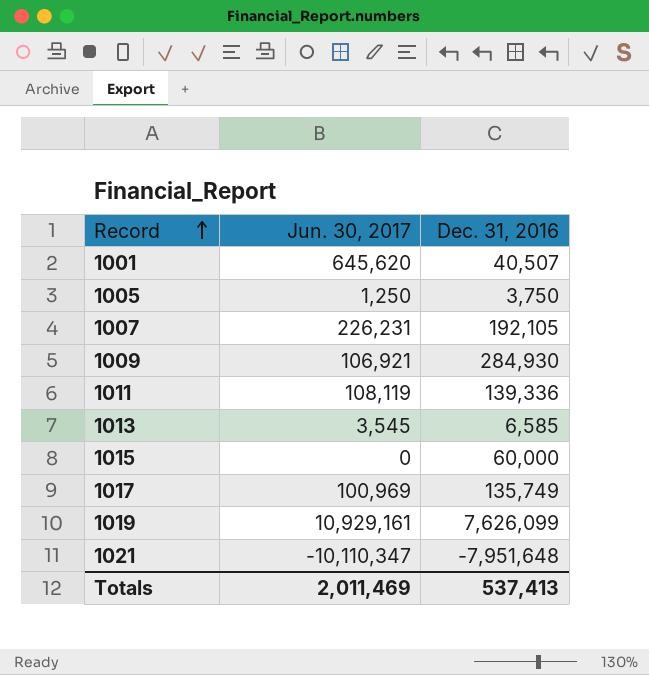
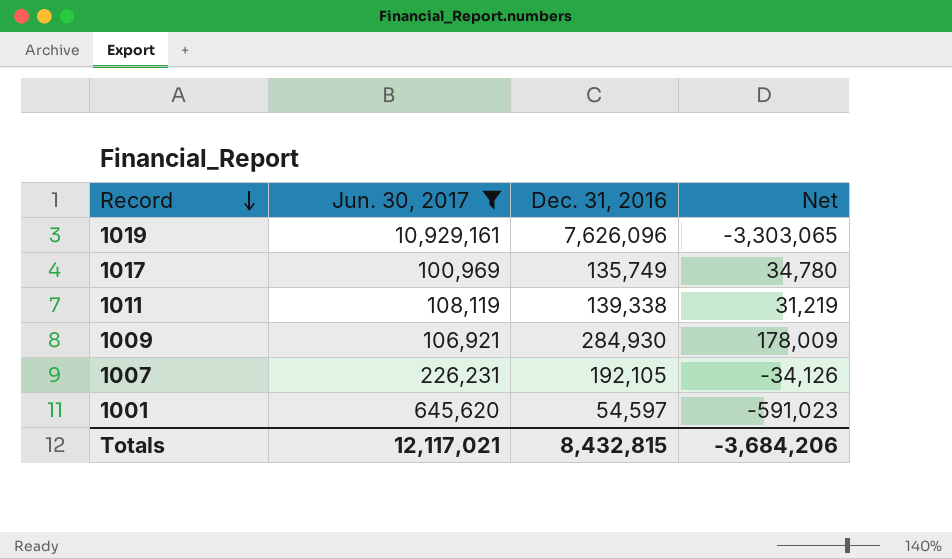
filter: none -> Jun. 30, 2017 >= 100,969
row order: Record ascending -> Record descending
column Net | formula: none -> [Dec. 31, 2016] - [Jun. 30, 2017]
1019 | Dec. 31, 2016: 7,626,099 -> 7,626,096
1011 | Dec. 31, 2016: 139,336 -> 139,338
1001 | Dec. 31, 2016: 40,507 -> 54,597
Totals | Jun. 30, 2017: 2,011,469 -> 12,117,021
Totals | Dec. 31, 2016: 537,413 -> 8,432,815

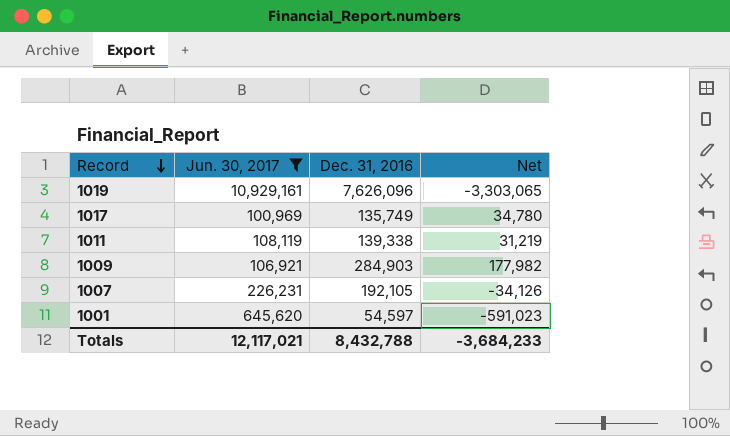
1009 | Dec. 31, 2016: 284,930 -> 284,903
1009 | Net: 178,009 -> 177,982
Totals | Dec. 31, 2016: 8,432,815 -> 8,432,788
Totals | Net: -3,684,206 -> -3,684,233

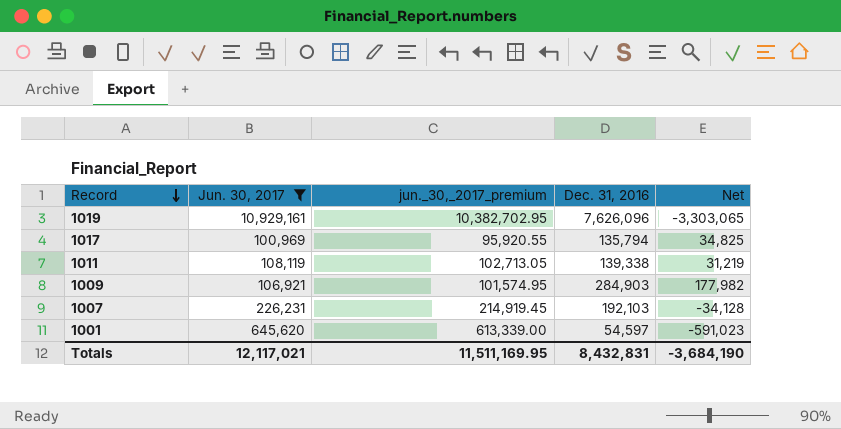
column jun._30,_2017_premium | formula: none -> [Jun. 30, 2017] * 0.95
1017 | Dec. 31, 2016: 135,749 -> 135,794
1017 | Net: 34,780 -> 34,825
1007 | Dec. 31, 2016: 192,105 -> 192,103
1007 | Net: -34,126 -> -34,128
Totals | Dec. 31, 2016: 8,432,788 -> 8,432,831
Totals | Net: -3,684,233 -> -3,684,190

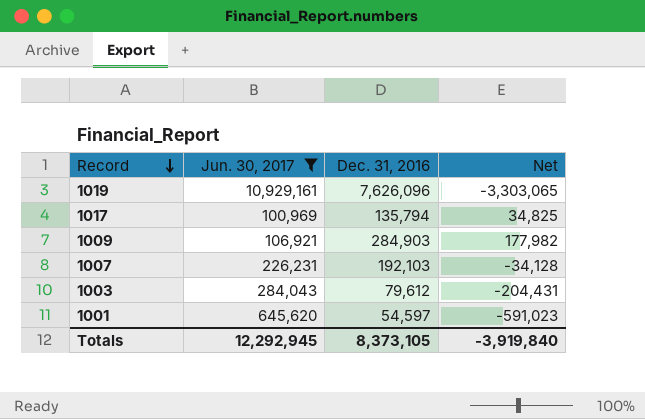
column jun._30,_2017_premium | formula: [Jun. 30, 2017] * 0.95 -> none
row 1011: 108,119 | 102,713.05 | 139,338 | 31,219 -> none
row 1003: none -> 284,043 | 79,612 | -204,431
Totals | Jun. 30, 2017: 12,117,021 -> 12,292,945
Totals | Dec. 31, 2016: 8,432,831 -> 8,373,105
Totals | Net: -3,684,190 -> -3,919,840

